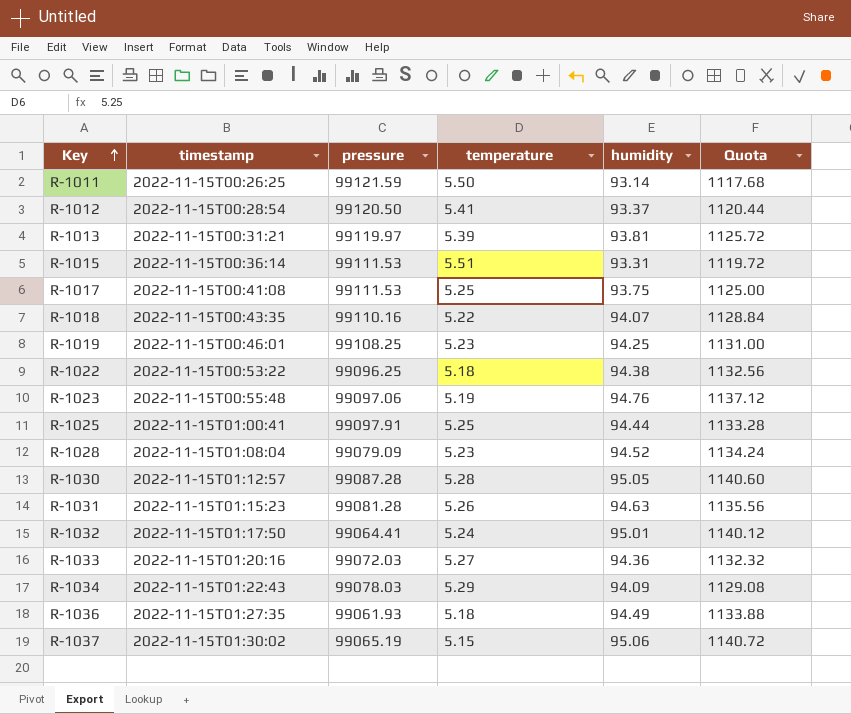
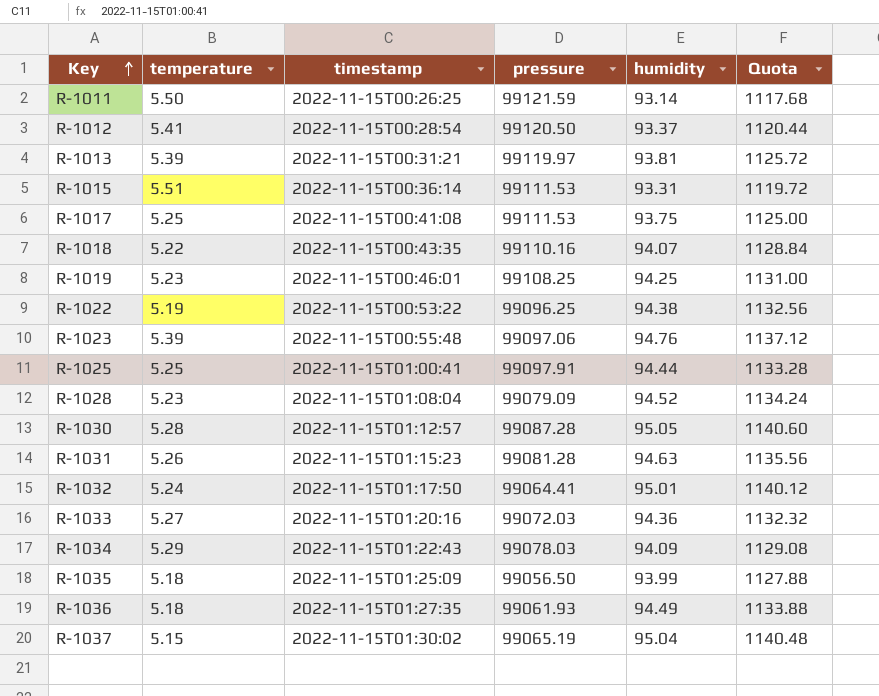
column temperature | position: 4 -> 2
R-1022 | temperature: 5.18 -> 5.19
R-1023 | temperature: 5.19 -> 5.39
row R-1035: none -> 5.18 | 2022-11-15T01:25:09 | 99056.50 | 93.99 | 1127.88
R-1037 | humidity: 95.06 -> 95.04
R-1037 | Quota: 1140.72 -> 1140.48

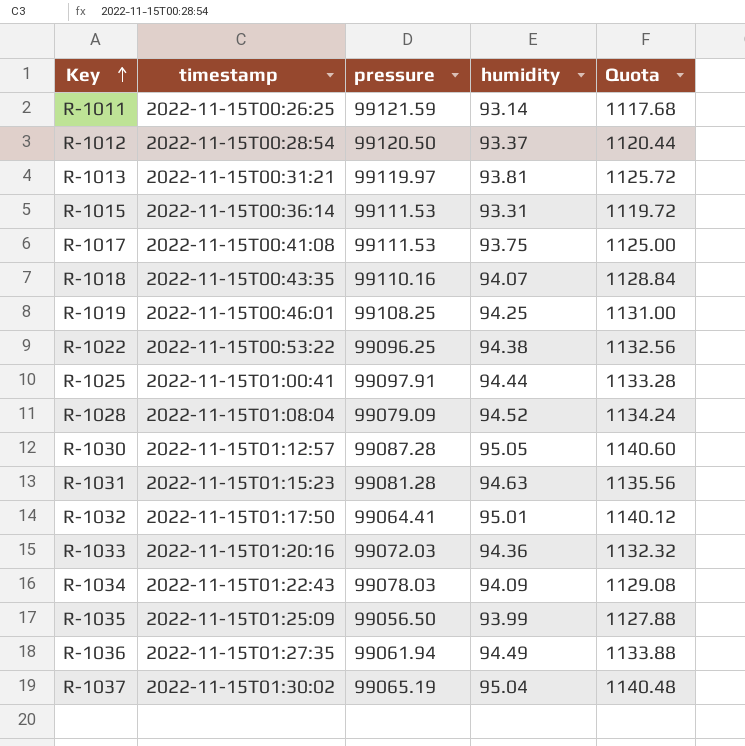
column temperature | position: 2 -> none
row R-1023: 5.39 | 2022-11-15T00:55:48 | 99097.06 | 94.76 | 1137.12 -> none
R-1036 | pressure: 99061.93 -> 99061.94

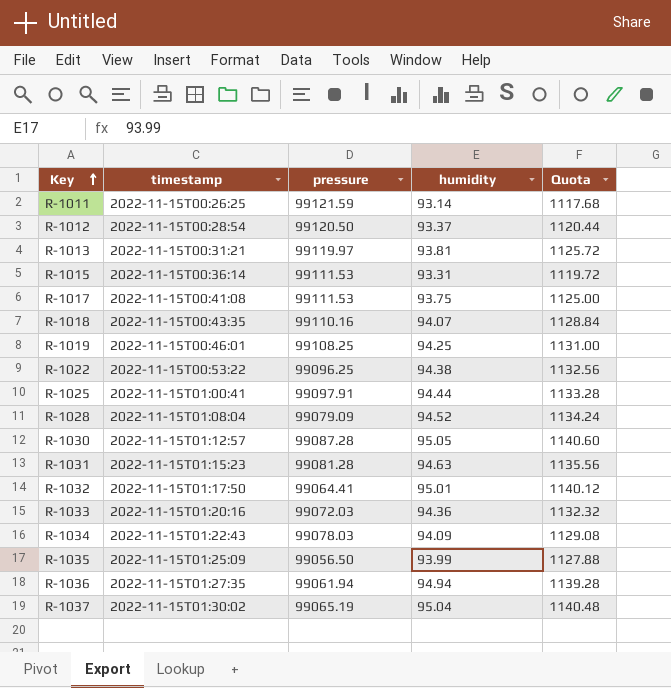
R-1036 | humidity: 94.49 -> 94.94
R-1036 | Quota: 1133.88 -> 1139.28

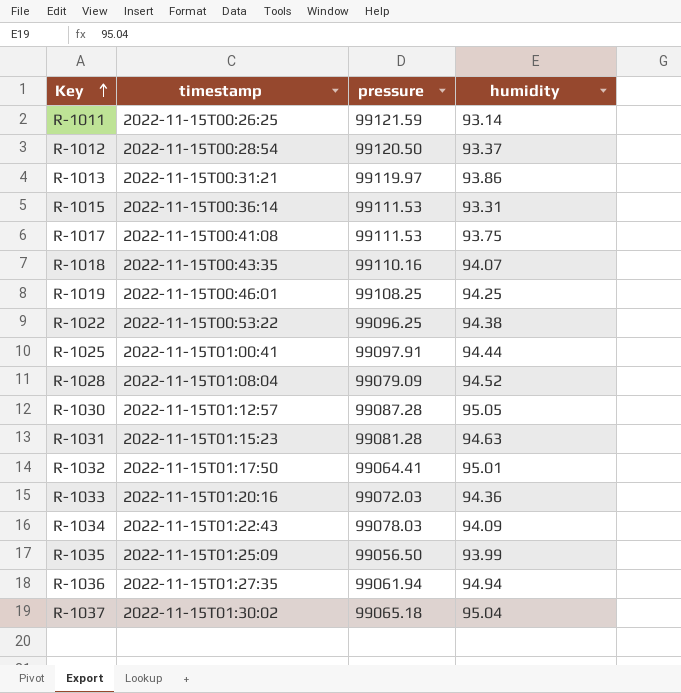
column Quota | formula: [humidity] * 12 -> none
R-1013 | humidity: 93.81 -> 93.86
R-1037 | pressure: 99065.19 -> 99065.18

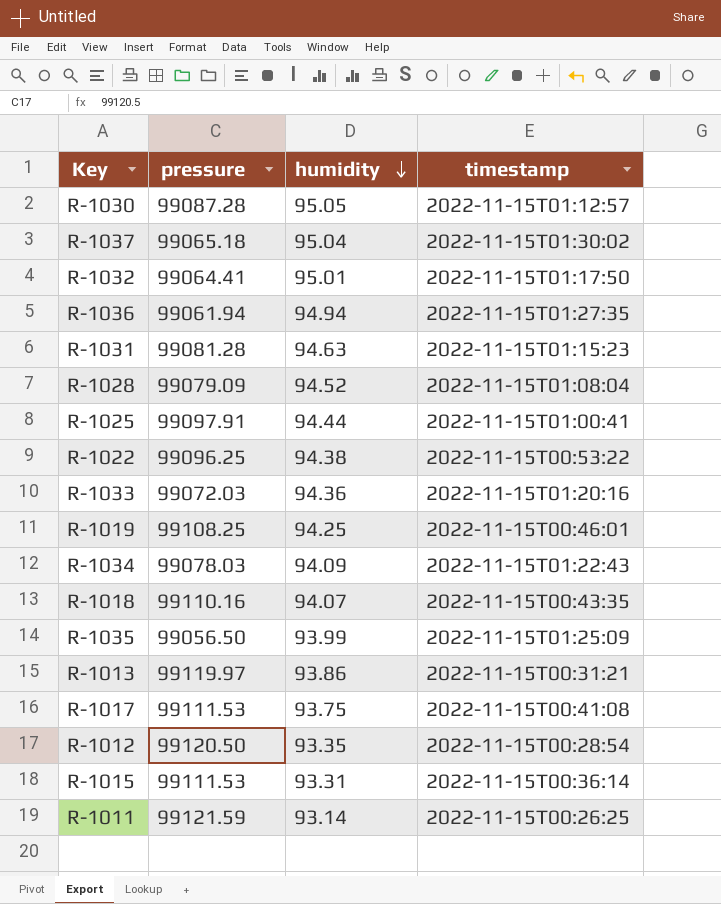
row order: Key ascending -> humidity descending
column timestamp | position: 2 -> 4
R-1012 | humidity: 93.37 -> 93.35

